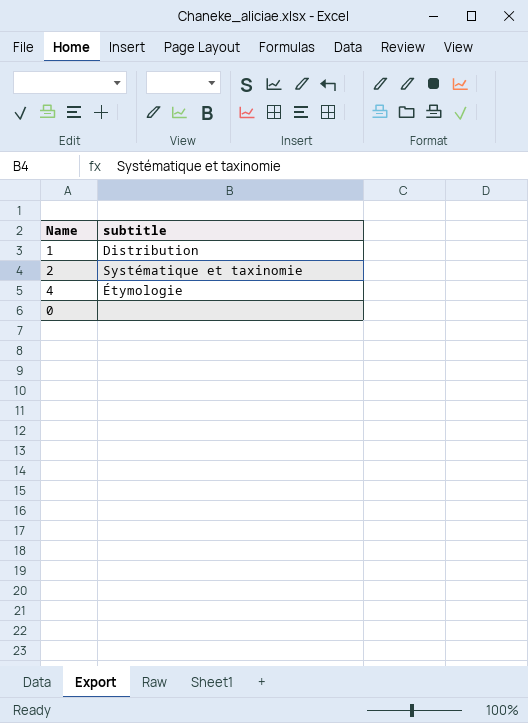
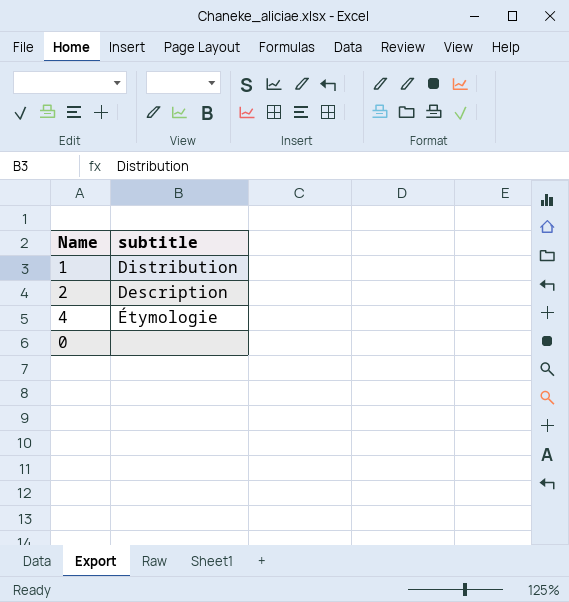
2 | subtitle: Systématique et taxinomie -> Description

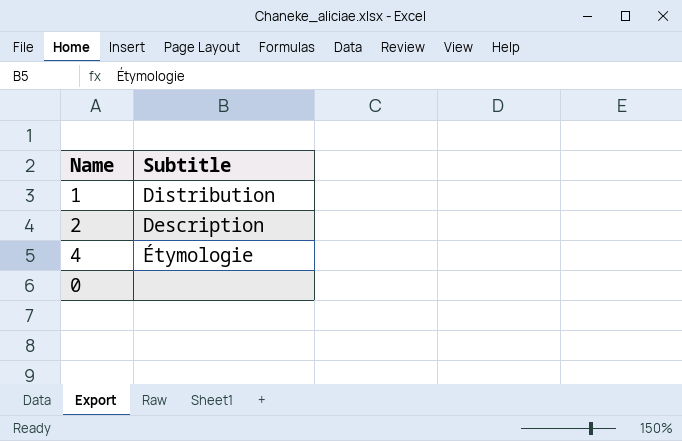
column name: subtitle -> Subtitle

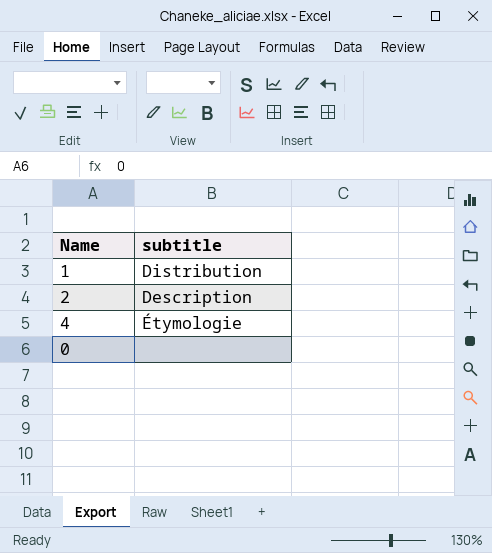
column name: Subtitle -> subtitle

